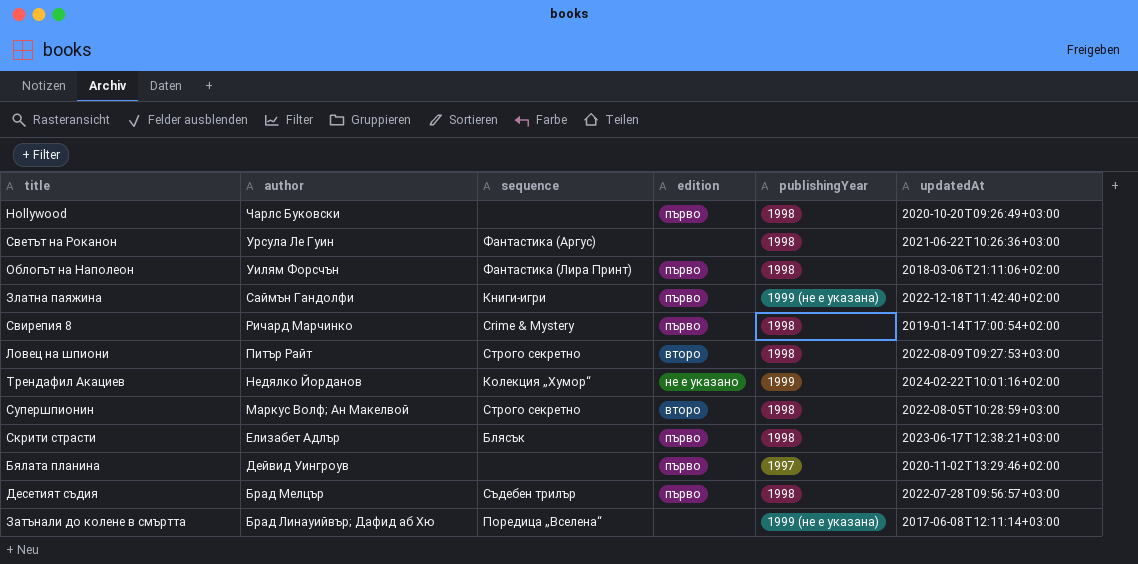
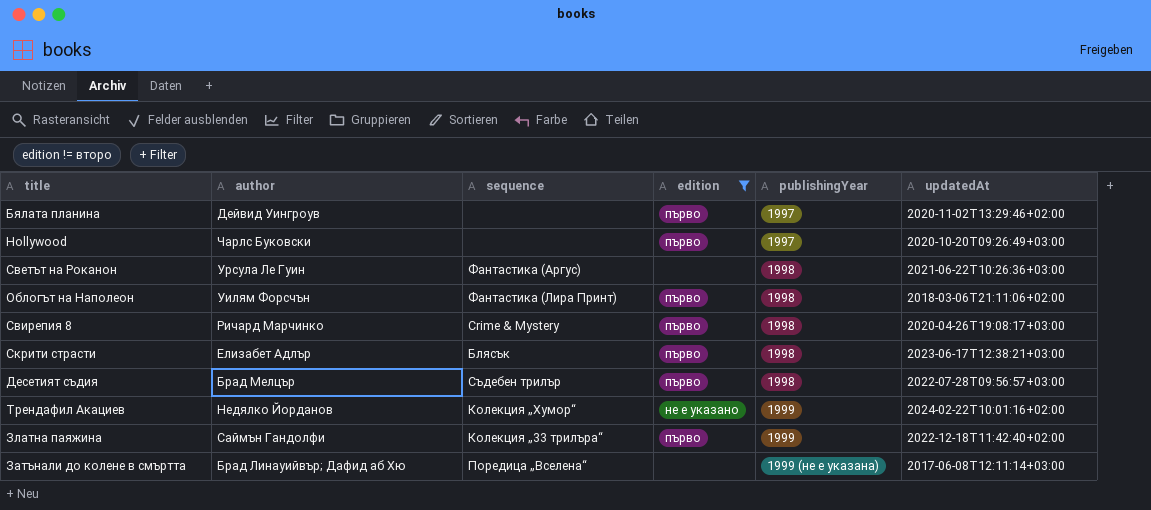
filter: none -> edition != второ
row order: author descending -> publishingYear ascending
Hollywood | publishingYear: 1998 -> 1997
Свирепия 8 | updatedAt: 2019-01-14T17:00:54+02:00 -> 2020-04-26T19:08:17+03:00
Златна паяжина | sequence: Книги-игри -> Колекция „33 трилъра“
Златна паяжина | publishingYear: 1999 (не е указана) -> 1999

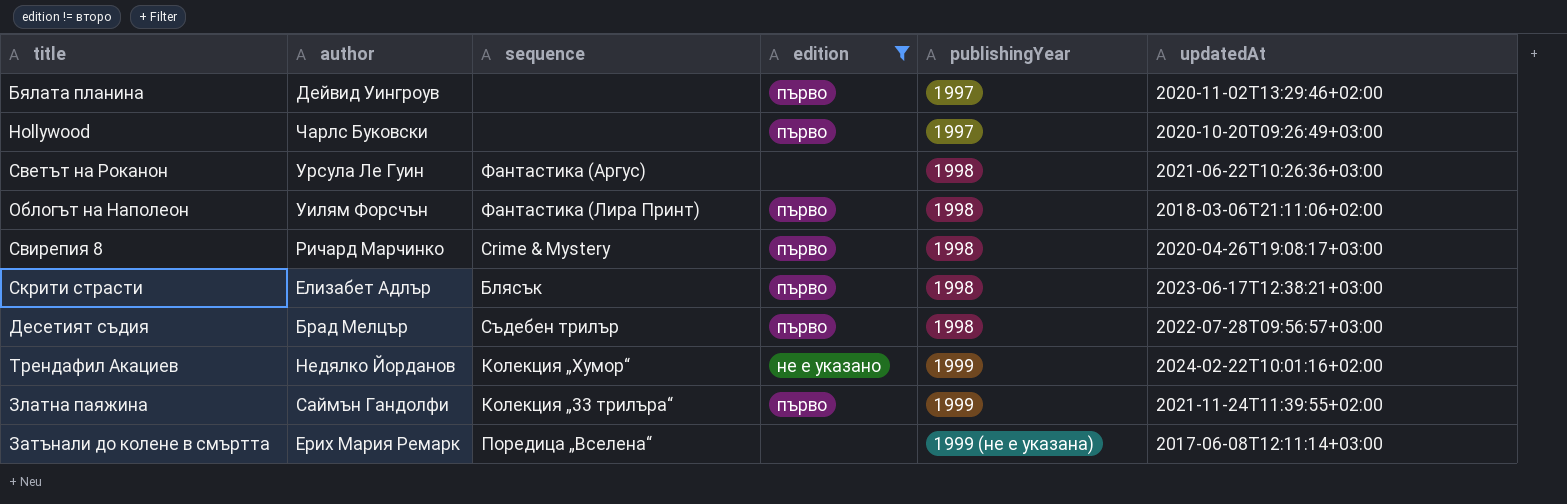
Златна паяжина | updatedAt: 2022-12-18T11:42:40+02:00 -> 2021-11-24T11:39:55+02:00
Затънали до колене в смъртта | author: Брад Линауийвър; Дафид аб Хю -> Ерих Мария Ремарк

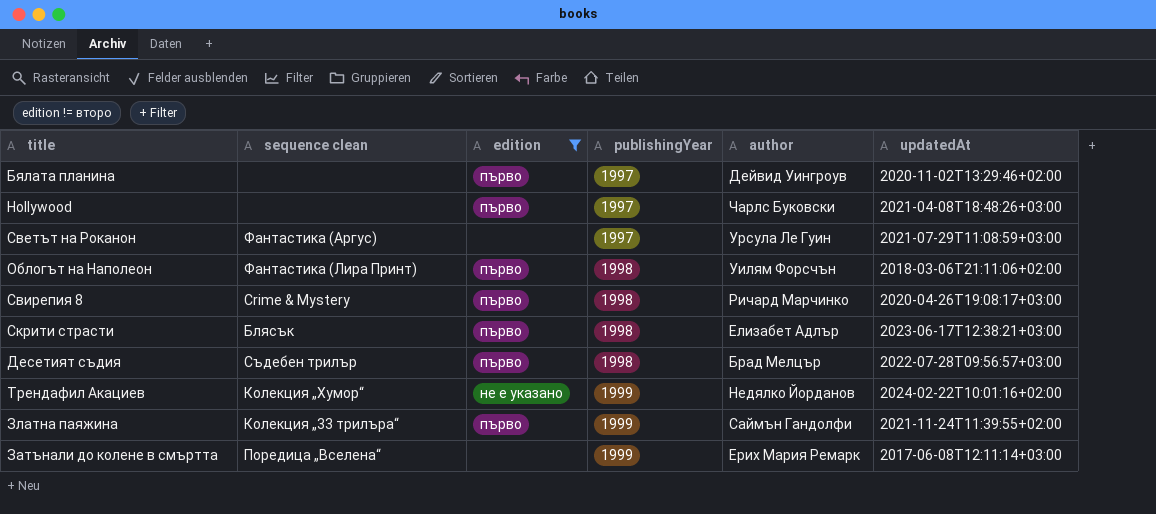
column name: sequence -> sequence clean
column author | position: 2 -> 5
Hollywood | updatedAt: 2020-10-20T09:26:49+03:00 -> 2021-04-08T18:48:26+03:00
Светът на Роканон | publishingYear: 1998 -> 1997
Светът на Роканон | updatedAt: 2021-06-22T10:26:36+03:00 -> 2021-07-29T11:08:59+03:00
Затънали до колене в смъртта | publishingYear: 1999 (не е указана) -> 1999

